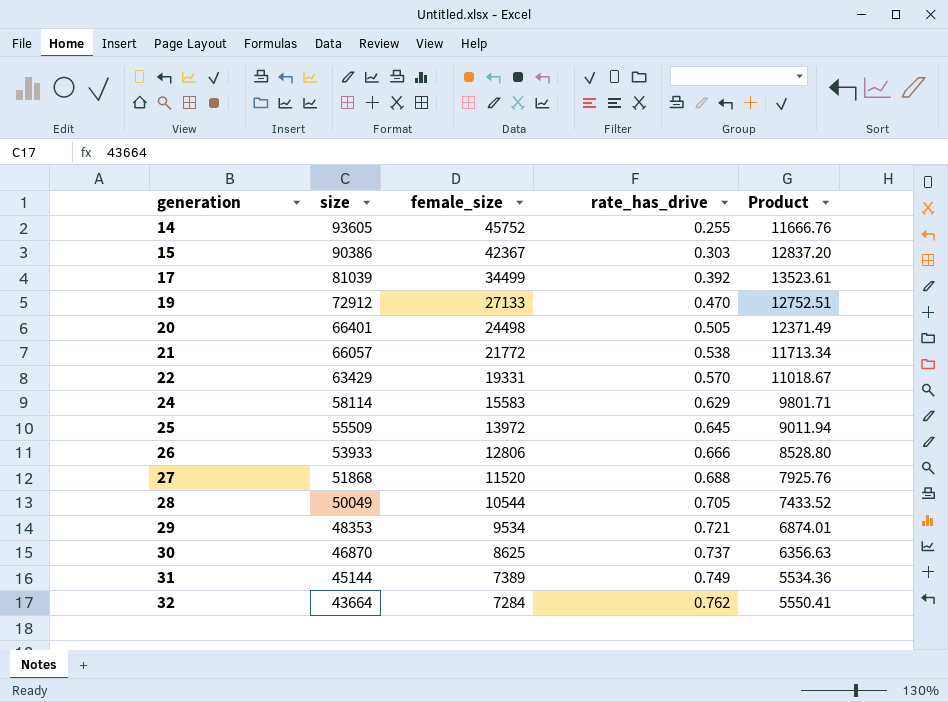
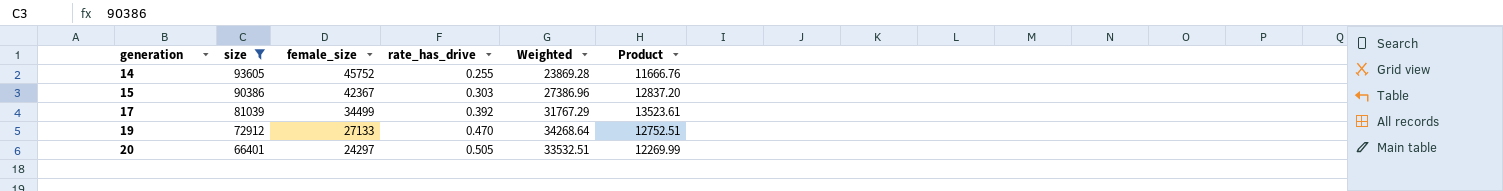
filter: none -> size >= 66401
column Weighted | formula: none -> [size] * [rate_has_drive]
20 | female_size: 24498 -> 24297
20 | Product: 12371.49 -> 12269.99

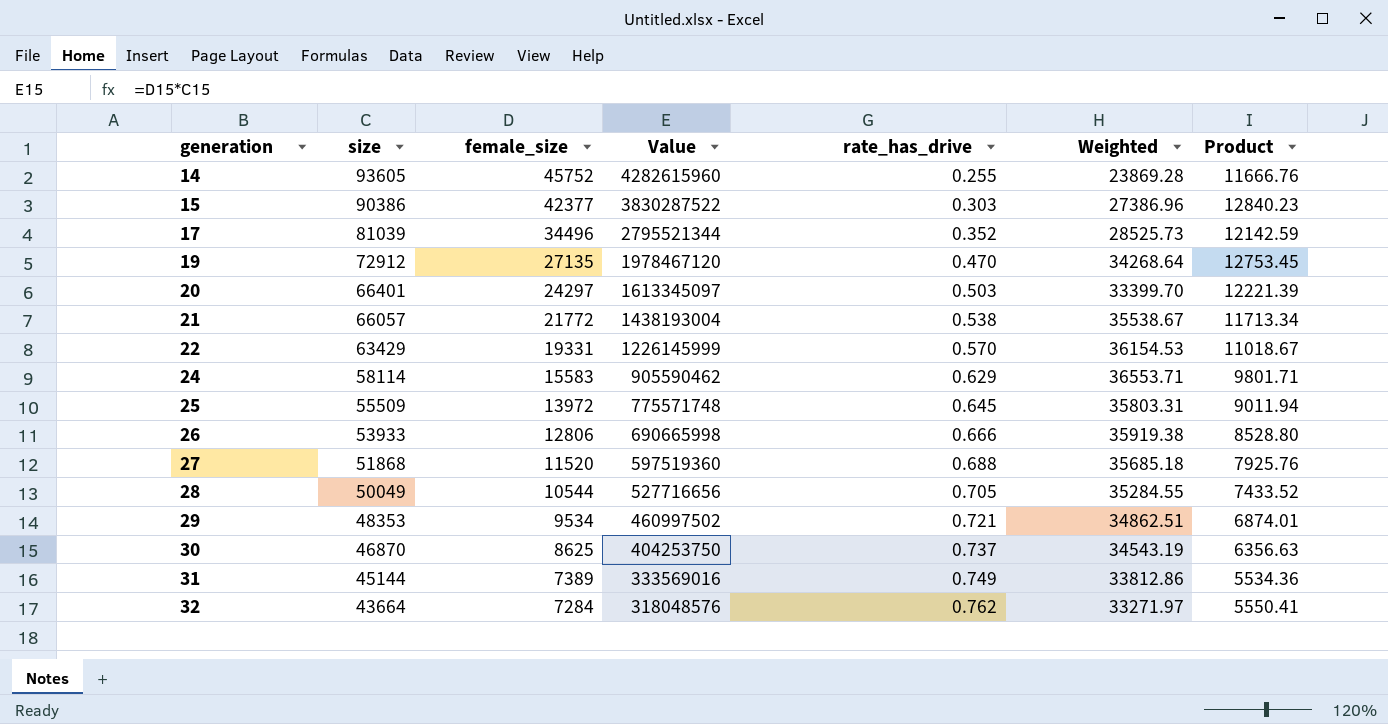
filter: size >= 66401 -> none
column Value | formula: none -> [size] * [female_size]
15 | female_size: 42367 -> 42377
15 | Product: 12837.20 -> 12840.23
17 | female_size: 34499 -> 34496
17 | rate_has_drive: 0.392 -> 0.352
17 | Weighted: 31767.29 -> 28525.73
17 | Product: 13523.61 -> 12142.59
19 | female_size: 27133 -> 27135
19 | Product: 12752.51 -> 12753.45
20 | rate_has_drive: 0.505 -> 0.503
20 | Weighted: 33532.51 -> 33399.70
20 | Product: 12269.99 -> 12221.39

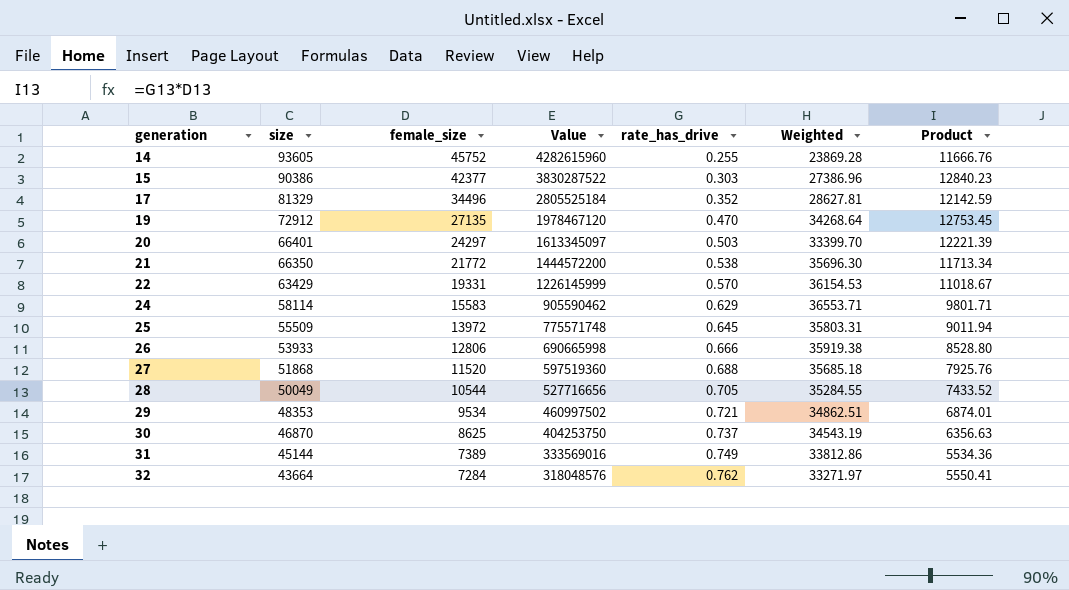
17 | size: 81039 -> 81329
17 | Value: 2795521344 -> 2805525184
17 | Weighted: 28525.73 -> 28627.81
21 | size: 66057 -> 66350
21 | Value: 1438193004 -> 1444572200
21 | Weighted: 35538.67 -> 35696.30

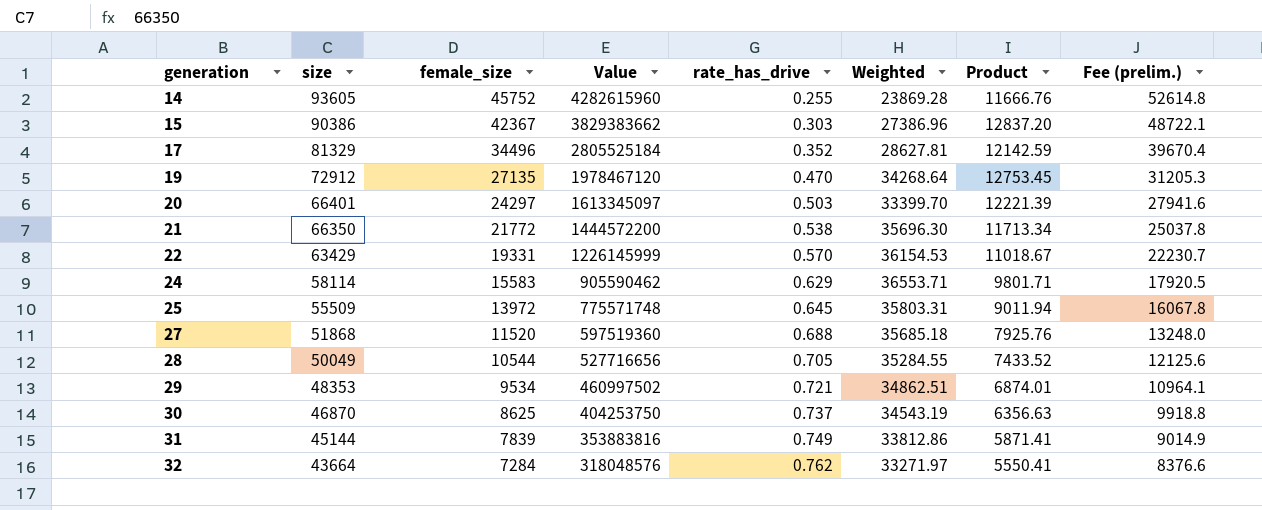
column Fee (prelim.) | formula: none -> [female_size] * 1.15
row 26: 53933 | 12806 | 690665998 | 0.666 | 35919.38 | 8528.80 -> none
15 | female_size: 42377 -> 42367
15 | Value: 3830287522 -> 3829383662
15 | Product: 12840.23 -> 12837.20
31 | female_size: 7389 -> 7839
31 | Value: 333569016 -> 353883816
31 | Product: 5534.36 -> 5871.41

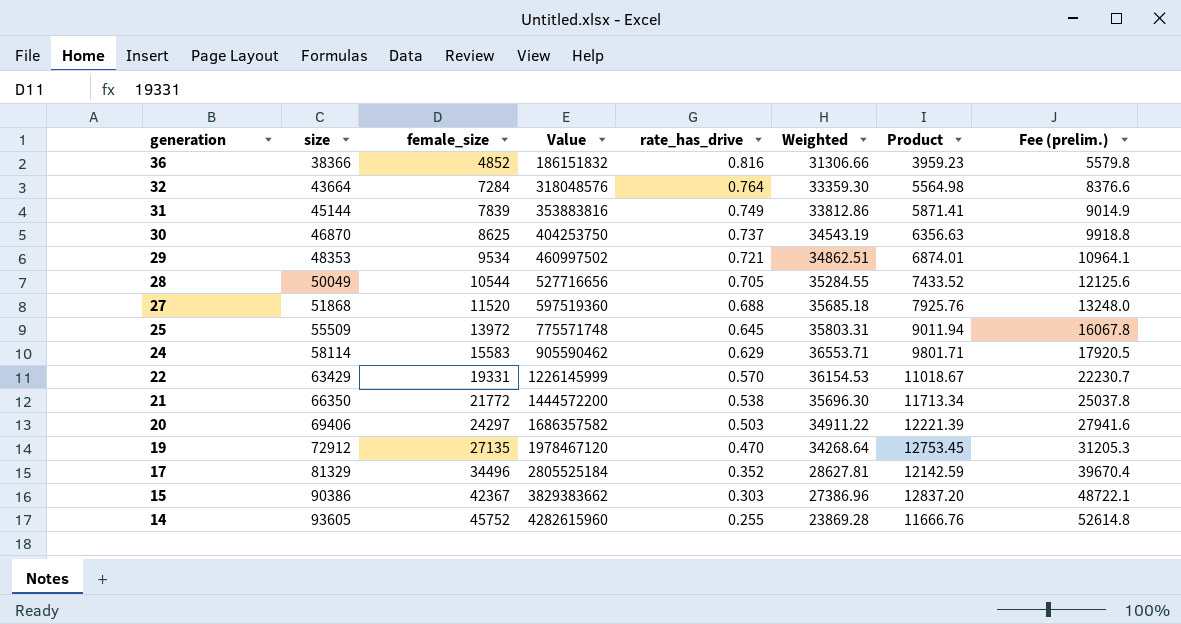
row order: generation ascending -> generation descending
row 36: none -> 38366 | 4852 | 186151832 | 0.816 | 31306.66 | 3959.23 | 5579.8
32 | rate_has_drive: 0.762 -> 0.764
32 | Weighted: 33271.97 -> 33359.30
32 | Product: 5550.41 -> 5564.98
20 | size: 66401 -> 69406
20 | Value: 1613345097 -> 1686357582
20 | Weighted: 33399.70 -> 34911.22

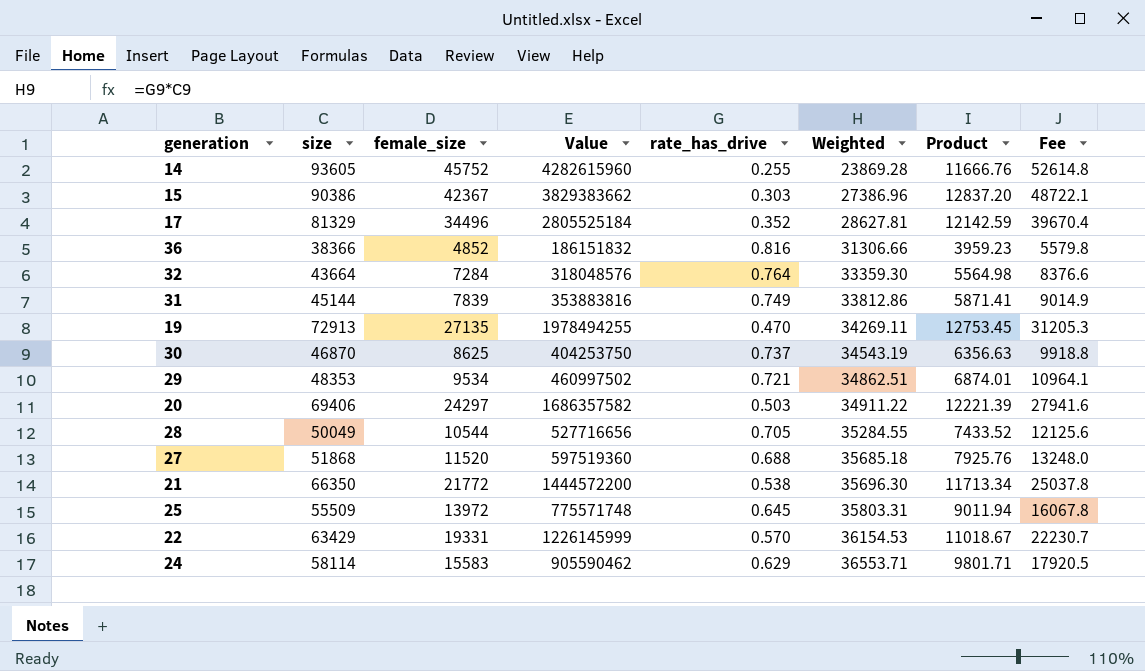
row order: generation descending -> Weighted ascending
column name: Fee (prelim.) -> Fee
19 | size: 72912 -> 72913
19 | Value: 1978467120 -> 1978494255
19 | Weighted: 34268.64 -> 34269.11

